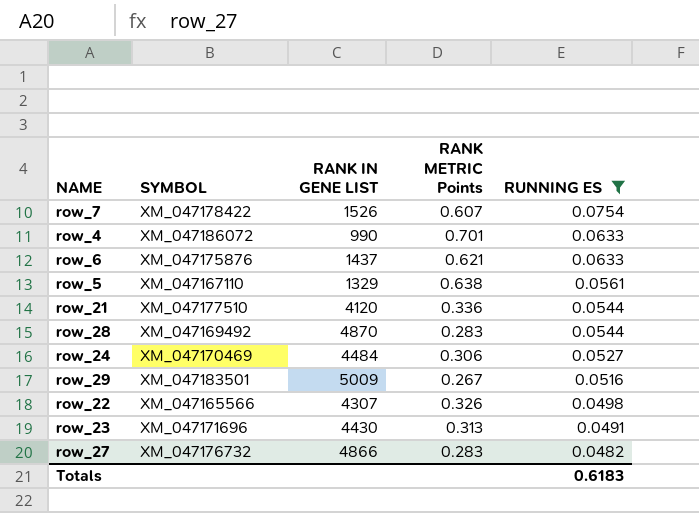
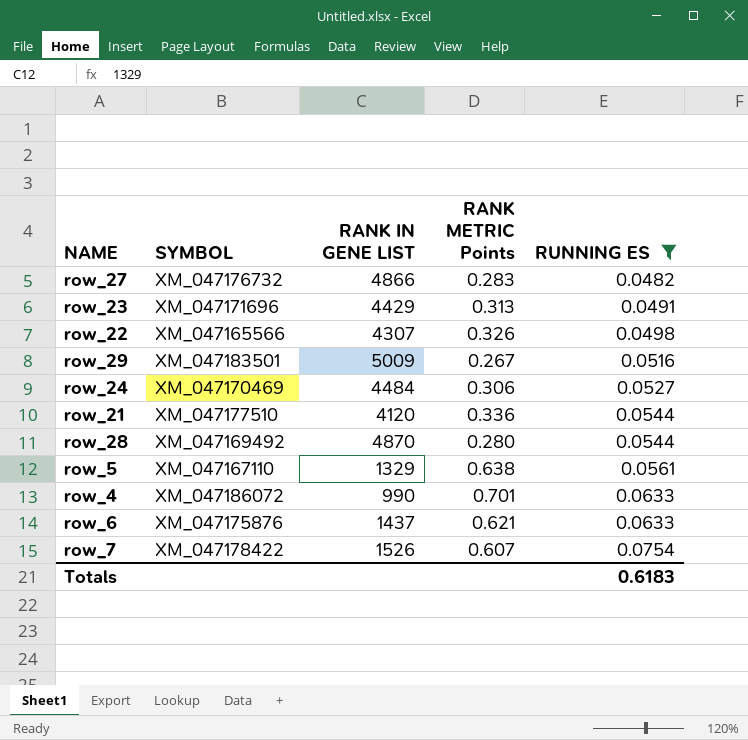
row order: RUNNING ES descending -> RUNNING ES ascending
row_23 | RANK IN GENE LIST: 4430 -> 4429
row_28 | RANK METRIC Points: 0.283 -> 0.280

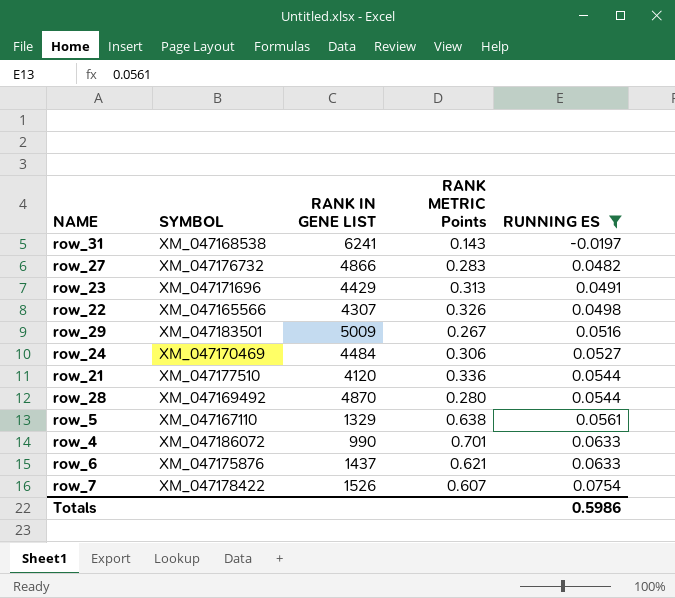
row row_31: none -> XM_047168538 | 6241 | 0.143 | -0.0197
Totals | RUNNING ES: 0.6183 -> 0.5986

